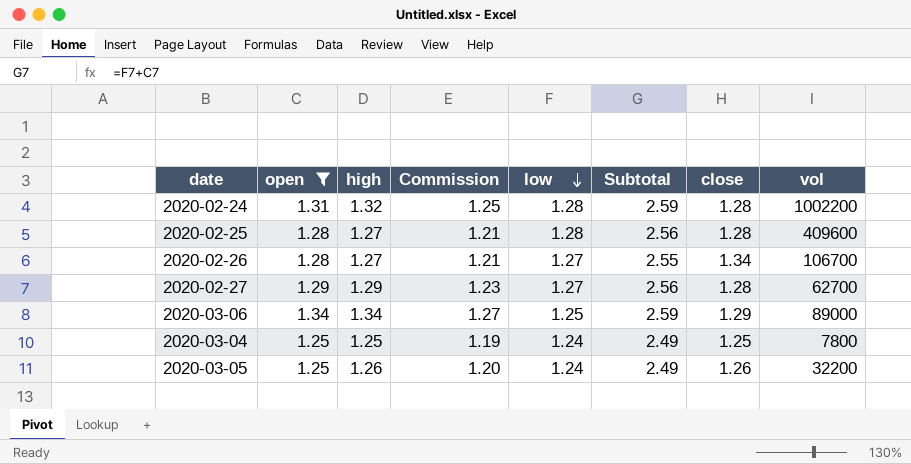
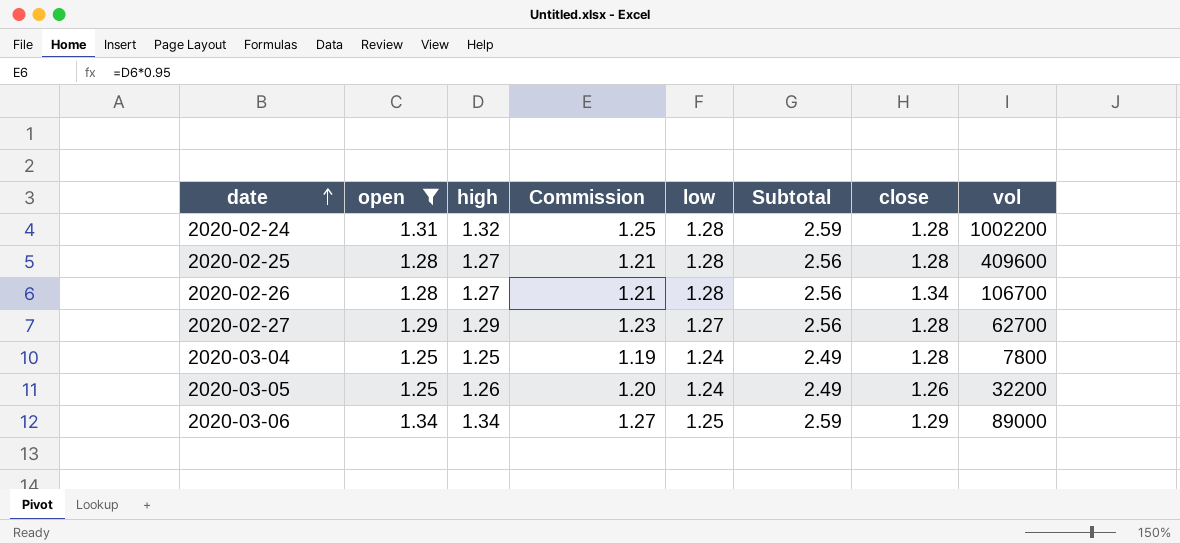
row order: low descending -> date ascending
2020-02-26 | low: 1.27 -> 1.28
2020-02-26 | Subtotal: 2.55 -> 2.56
2020-03-04 | close: 1.25 -> 1.28

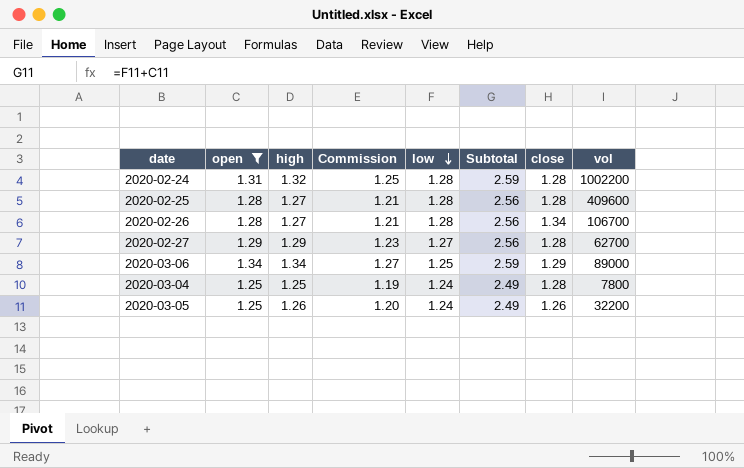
row order: date ascending -> low descending

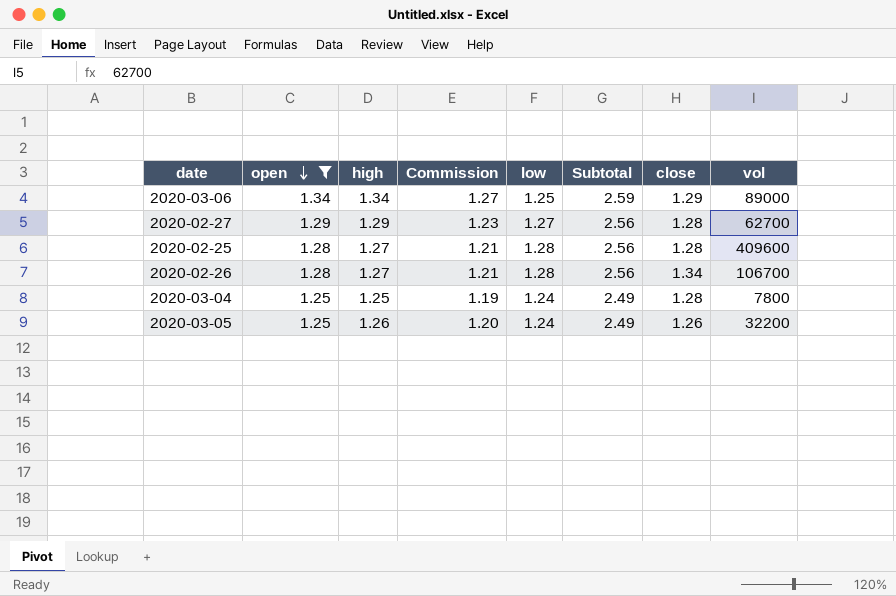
row order: low descending -> open descending
row 2020-02-24: 1.31 | 1.32 | 1.25 | 1.28 | 2.59 | 1.28 | 1002200 -> none

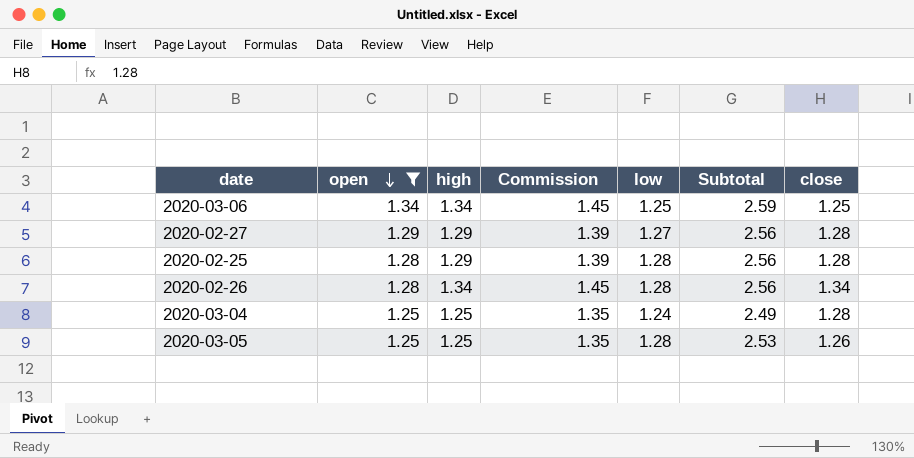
column vol | position: 8 -> none
column Commission | formula: [high] * 0.95 -> [high] * 1.08
2020-03-06 | close: 1.29 -> 1.25
2020-02-25 | high: 1.27 -> 1.29
2020-02-26 | high: 1.27 -> 1.34
2020-03-05 | high: 1.26 -> 1.25
2020-03-05 | low: 1.24 -> 1.28
2020-03-05 | Subtotal: 2.49 -> 2.53

